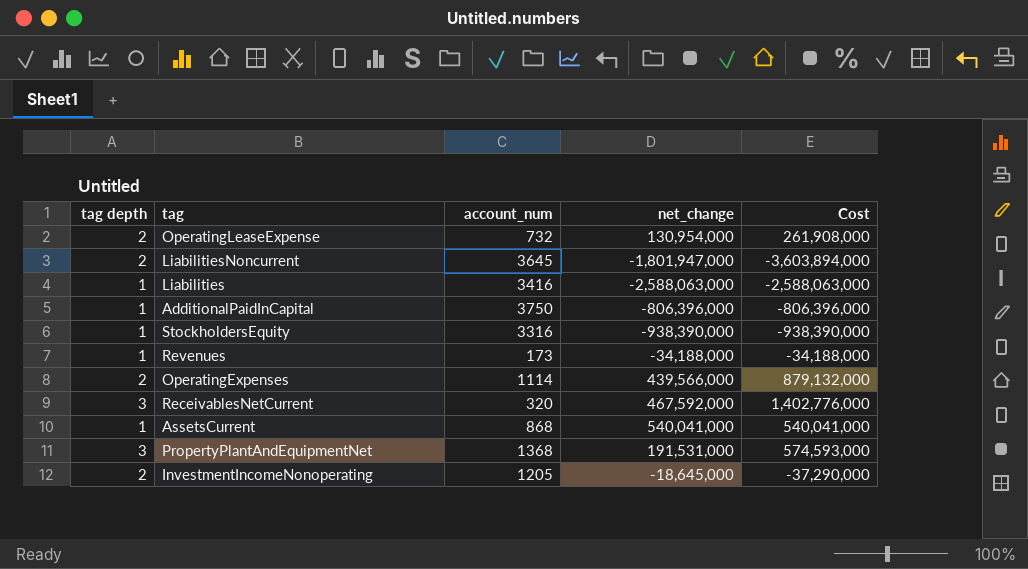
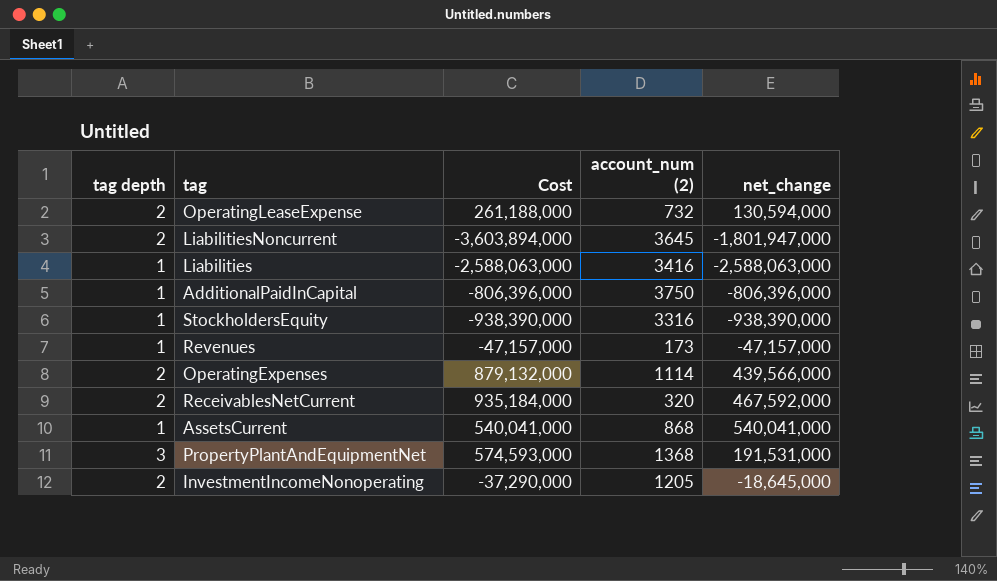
column Cost | position: 5 -> 3
column name: account_num -> account_num (2)
OperatingLeaseExpense | Cost: 261,908,000 -> 261,188,000
OperatingLeaseExpense | net_change: 130,954,000 -> 130,594,000
Revenues | Cost: -34,188,000 -> -47,157,000
Revenues | net_change: -34,188,000 -> -47,157,000
ReceivablesNetCurrent | tag depth: 3 -> 2
ReceivablesNetCurrent | Cost: 1,402,776,000 -> 935,184,000

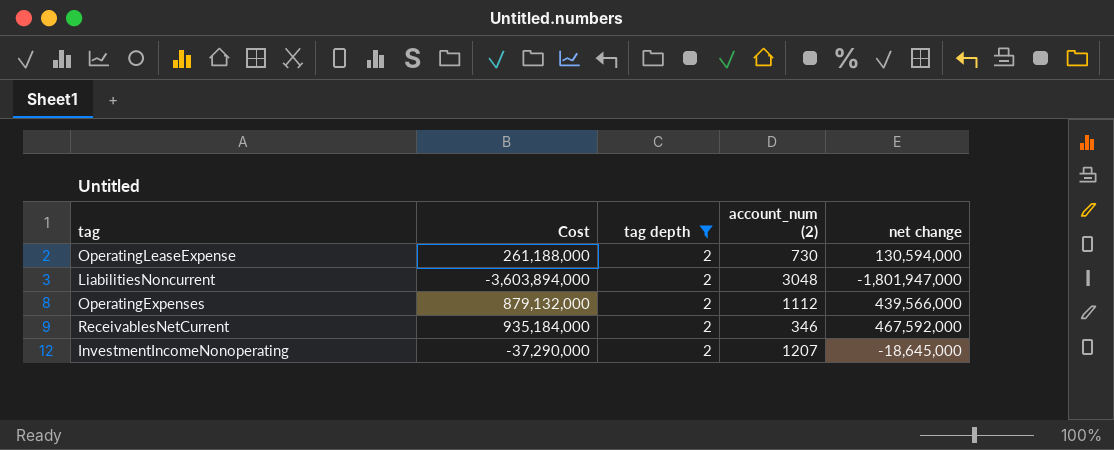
filter: none -> tag depth = 2
column tag depth | position: 1 -> 3
column name: net_change -> net change
OperatingLeaseExpense | account_num (2): 732 -> 730
LiabilitiesNoncurrent | account_num (2): 3645 -> 3048
OperatingExpenses | account_num (2): 1114 -> 1112
ReceivablesNetCurrent | account_num (2): 320 -> 346
InvestmentIncomeNonoperating | account_num (2): 1205 -> 1207

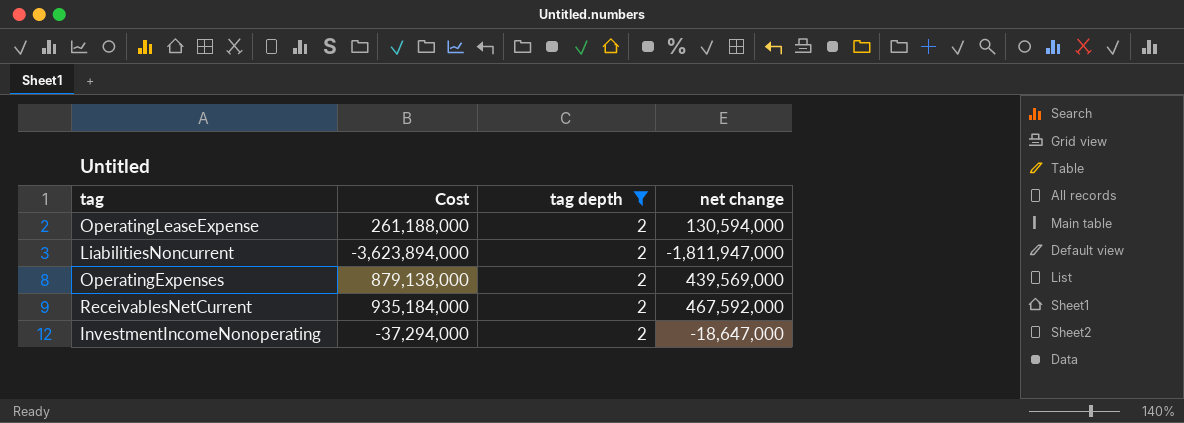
column account_num (2) | position: 4 -> none
LiabilitiesNoncurrent | Cost: -3,603,894,000 -> -3,623,894,000
LiabilitiesNoncurrent | net change: -1,801,947,000 -> -1,811,947,000
OperatingExpenses | Cost: 879,132,000 -> 879,138,000
OperatingExpenses | net change: 439,566,000 -> 439,569,000
InvestmentIncomeNonoperating | Cost: -37,290,000 -> -37,294,000
InvestmentIncomeNonoperating | net change: -18,645,000 -> -18,647,000

